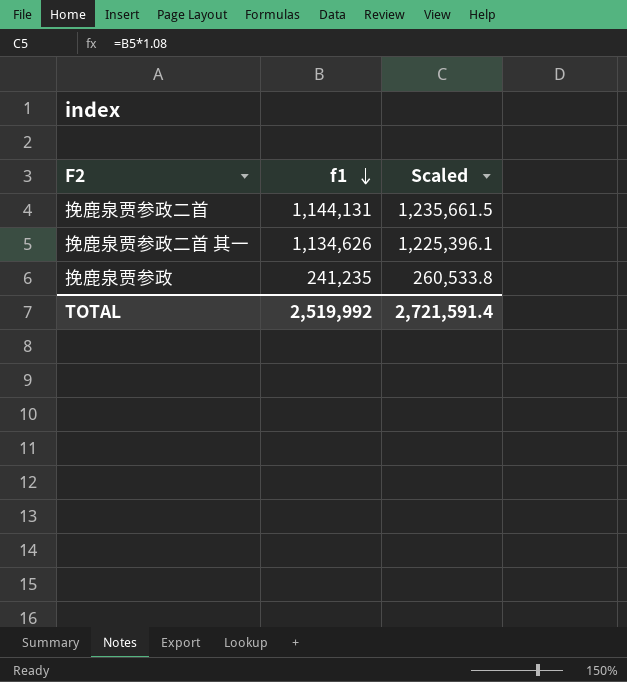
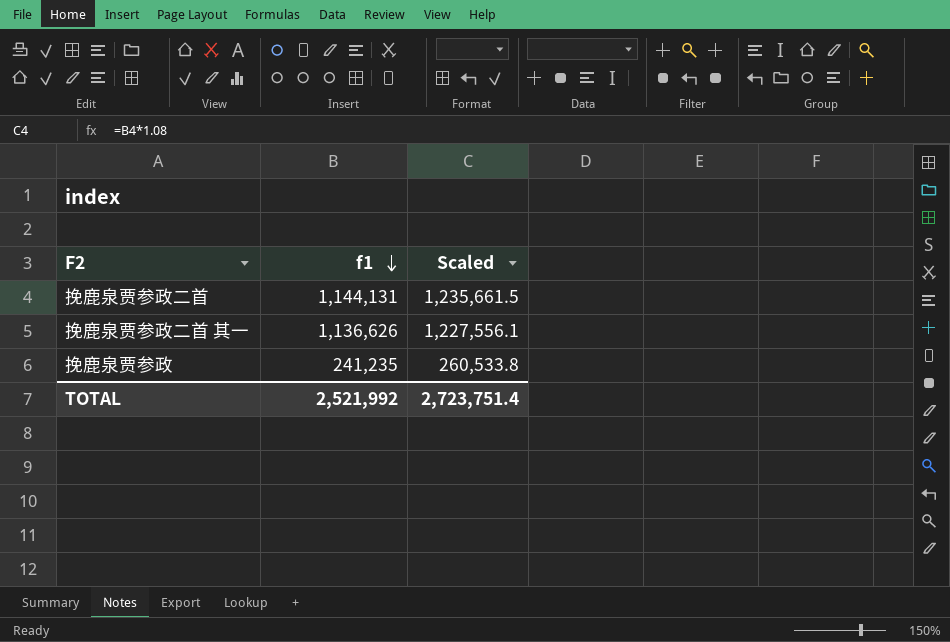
挽鹿泉贾参政二首 其一 | f1: 1,134,626 -> 1,136,626
挽鹿泉贾参政二首 其一 | Scaled: 1,225,396.1 -> 1,227,556.1
TOTAL | f1: 2,519,992 -> 2,521,992
TOTAL | Scaled: 2,721,591.4 -> 2,723,751.4

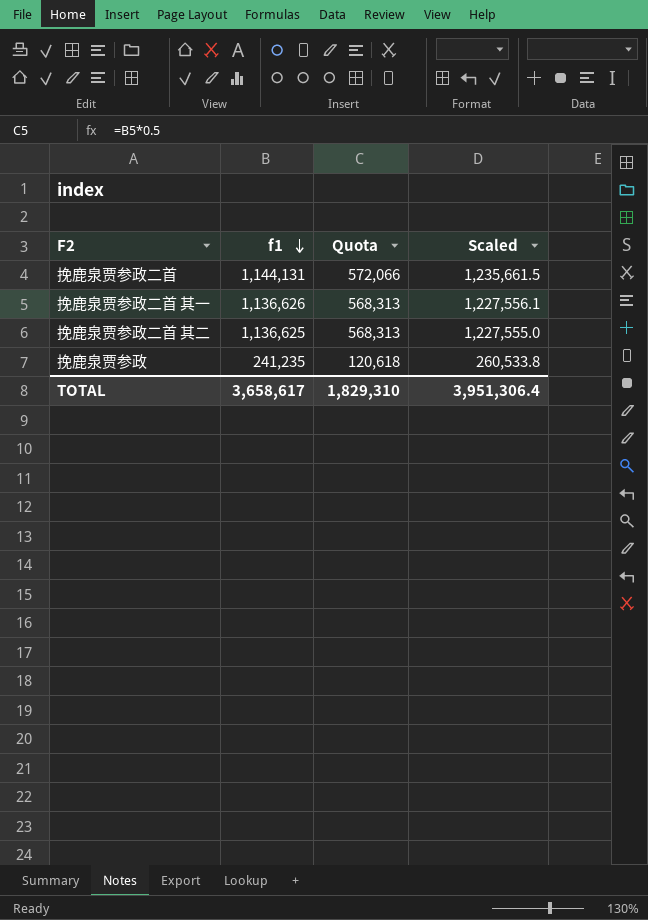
column Quota | formula: none -> [f1] * 0.5
row 挽鹿泉贾参政二首 其二: none -> 1,136,625 | 568,313 | 1,227,555.0
TOTAL | f1: 2,521,992 -> 3,658,617
TOTAL | Scaled: 2,723,751.4 -> 3,951,306.4

